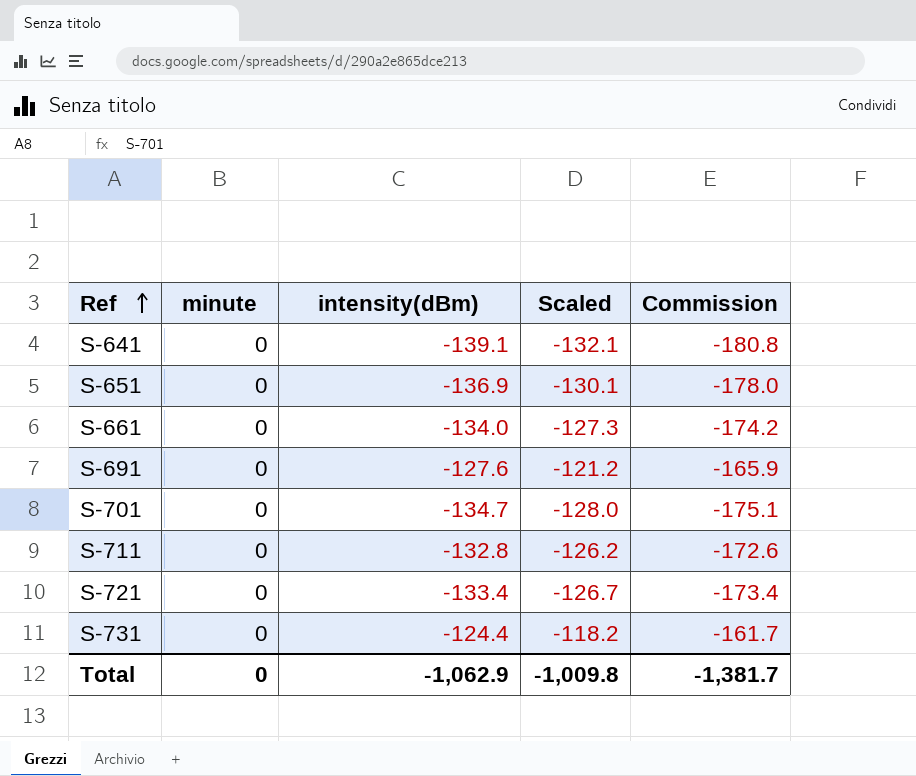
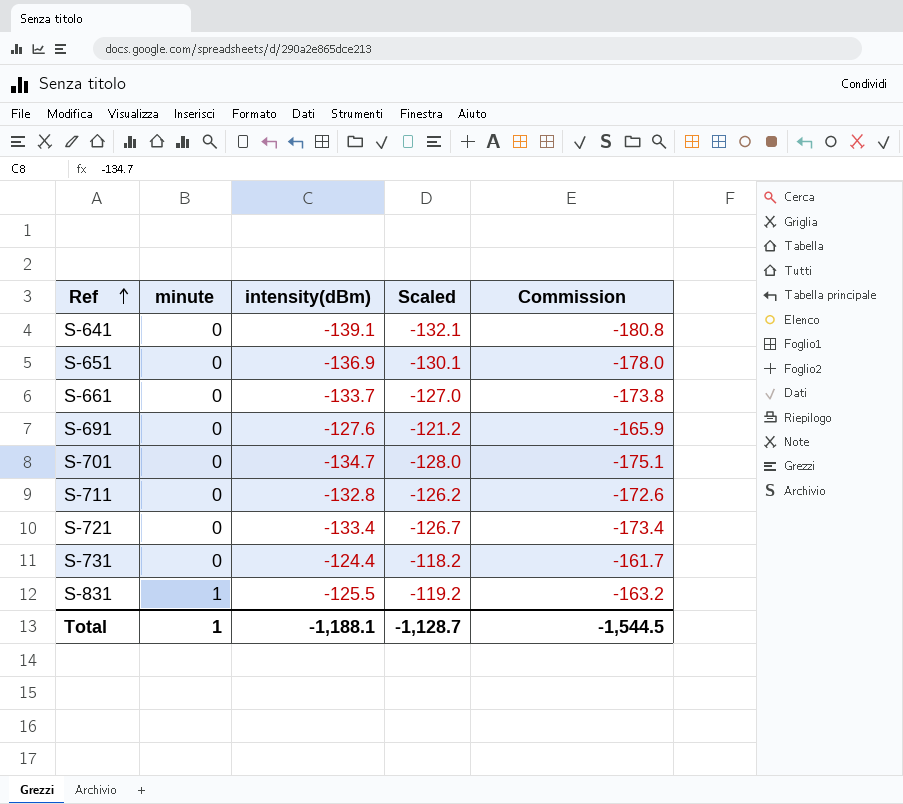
S-661 | intensity(dBm): -134.0 -> -133.7
S-661 | Scaled: -127.3 -> -127.0
S-661 | Commission: -174.2 -> -173.8
row S-831: none -> 1 | -125.5 | -119.2 | -163.2
Total | minute: 0 -> 1
Total | intensity(dBm): -1,062.9 -> -1,188.1
Total | Scaled: -1,009.8 -> -1,128.7
Total | Commission: -1,381.7 -> -1,544.5

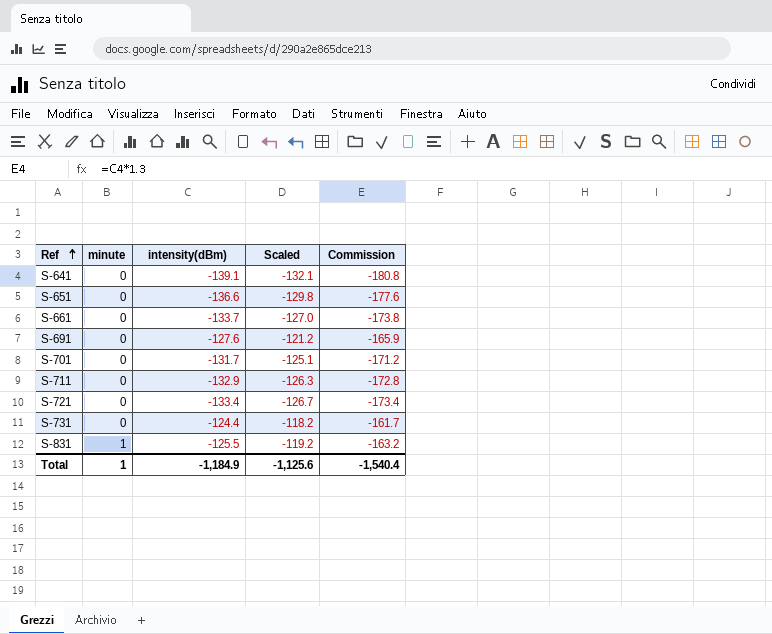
S-651 | intensity(dBm): -136.9 -> -136.6
S-651 | Scaled: -130.1 -> -129.8
S-651 | Commission: -178.0 -> -177.6
S-701 | intensity(dBm): -134.7 -> -131.7
S-701 | Scaled: -128.0 -> -125.1
S-701 | Commission: -175.1 -> -171.2
S-711 | intensity(dBm): -132.8 -> -132.9
S-711 | Scaled: -126.2 -> -126.3
S-711 | Commission: -172.6 -> -172.8
Total | intensity(dBm): -1,188.1 -> -1,184.9
Total | Scaled: -1,128.7 -> -1,125.6
Total | Commission: -1,544.5 -> -1,540.4

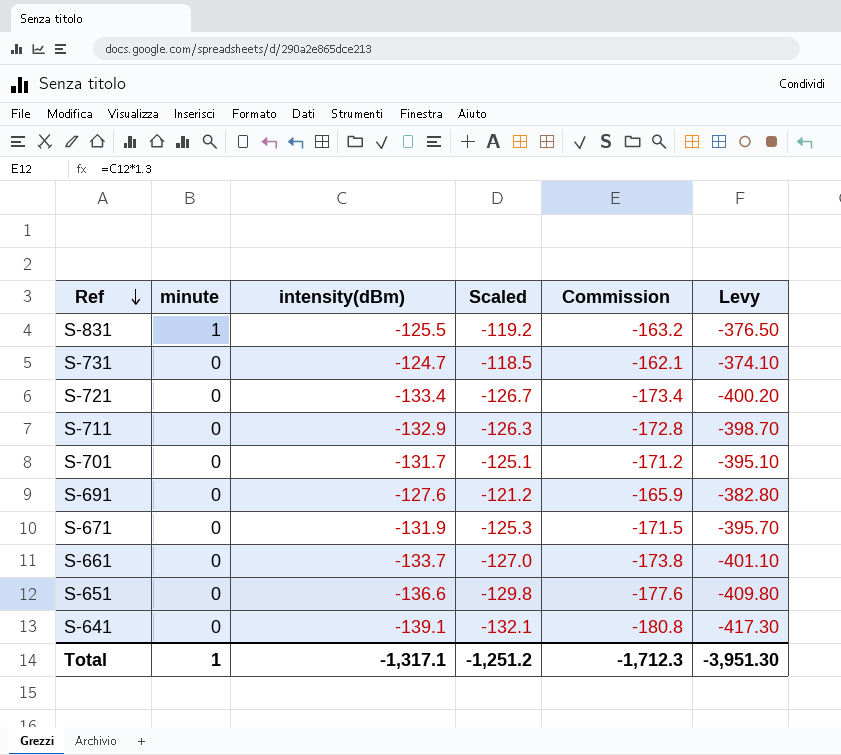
row order: Ref ascending -> Ref descending
column Levy | formula: none -> [intensity(dBm)] * 3
S-731 | intensity(dBm): -124.4 -> -124.7
S-731 | Scaled: -118.2 -> -118.5
S-731 | Commission: -161.7 -> -162.1
row S-671: none -> 0 | -131.9 | -125.3 | -171.5 | -395.70
Total | intensity(dBm): -1,184.9 -> -1,317.1
Total | Scaled: -1,125.6 -> -1,251.2
Total | Commission: -1,540.4 -> -1,712.3

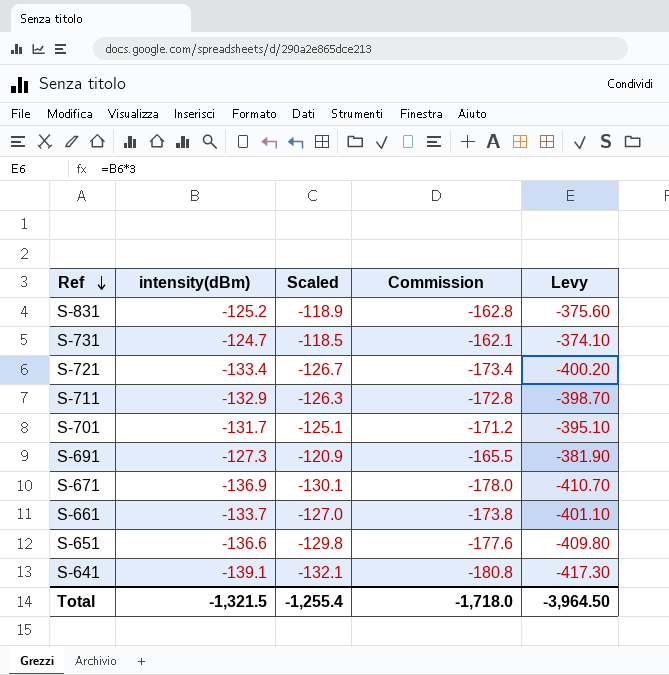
column minute | position: 2 -> none
S-831 | intensity(dBm): -125.5 -> -125.2
S-831 | Scaled: -119.2 -> -118.9
S-831 | Commission: -163.2 -> -162.8
S-831 | Levy: -376.50 -> -375.60
S-691 | intensity(dBm): -127.6 -> -127.3
S-691 | Scaled: -121.2 -> -120.9
S-691 | Commission: -165.9 -> -165.5
S-691 | Levy: -382.80 -> -381.90
S-671 | intensity(dBm): -131.9 -> -136.9
S-671 | Scaled: -125.3 -> -130.1
S-671 | Commission: -171.5 -> -178.0
S-671 | Levy: -395.70 -> -410.70
Total | intensity(dBm): -1,317.1 -> -1,321.5
Total | Scaled: -1,251.2 -> -1,255.4
Total | Commission: -1,712.3 -> -1,718.0
Total | Levy: -3,951.30 -> -3,964.50

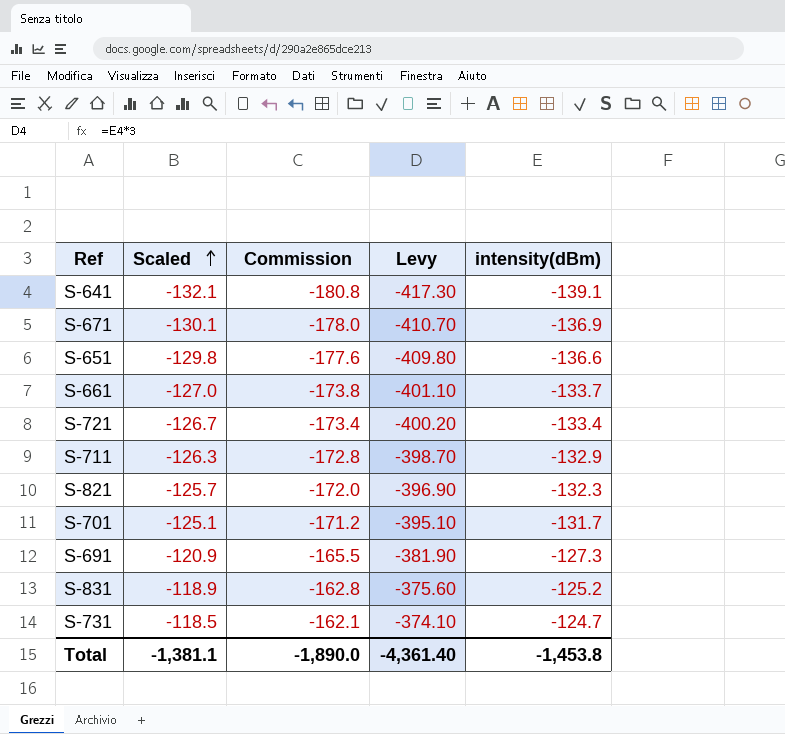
row order: Ref descending -> Scaled ascending
column intensity(dBm) | position: 2 -> 5
row S-821: none -> -125.7 | -172.0 | -396.90 | -132.3
Total | Scaled: -1,255.4 -> -1,381.1
Total | Commission: -1,718.0 -> -1,890.0
Total | Levy: -3,964.50 -> -4,361.40
Total | intensity(dBm): -1,321.5 -> -1,453.8

